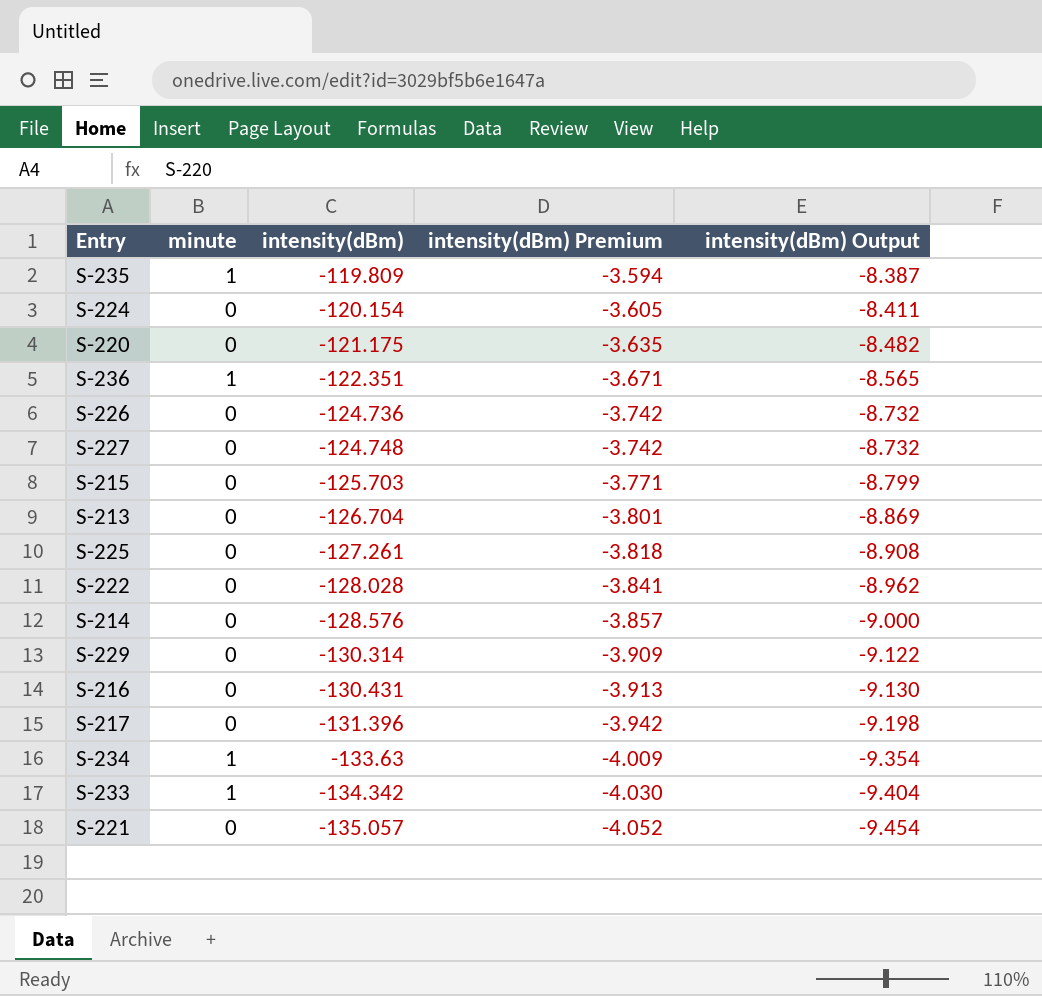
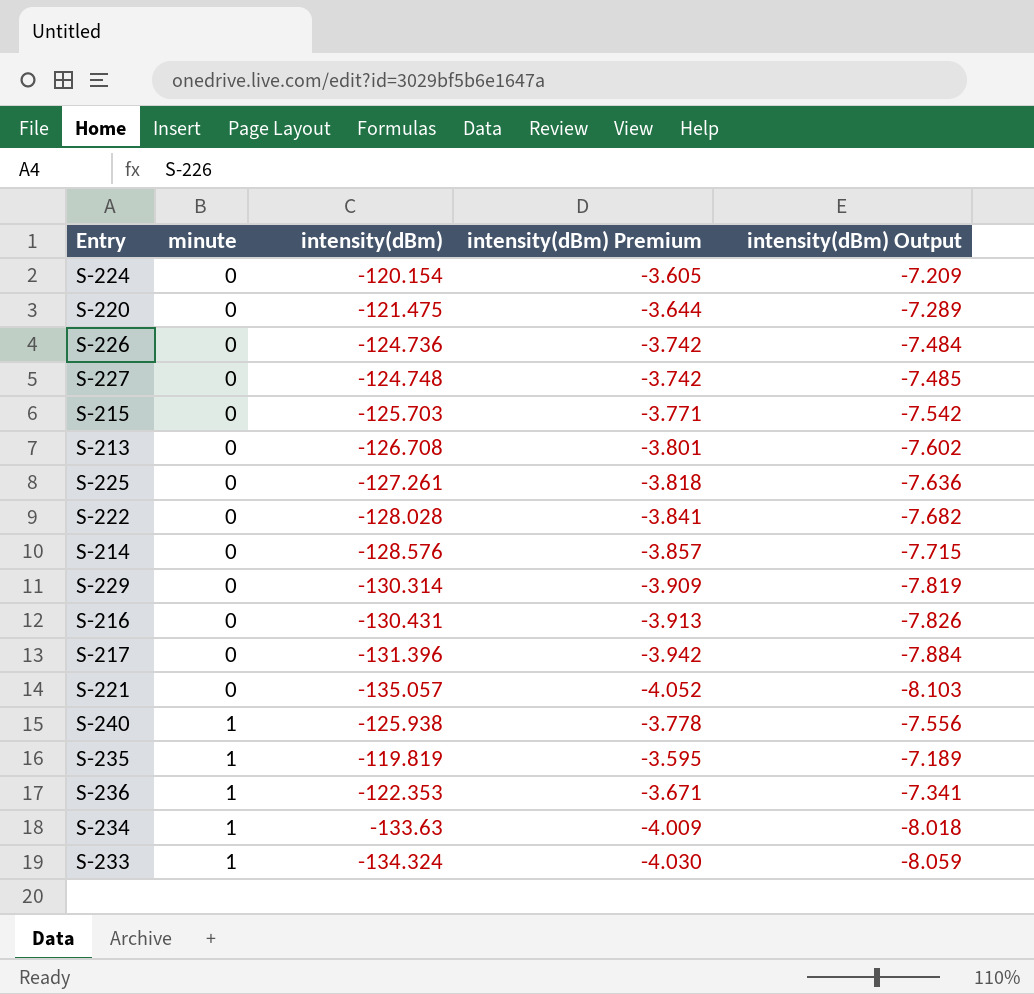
row order: intensity(dBm) descending -> minute ascending
column intensity(dBm) Output | formula: [intensity(dBm)] * 0.07 -> [intensity(dBm)] * 0.06
S-220 | intensity(dBm): -121.175 -> -121.475
S-220 | intensity(dBm) Premium: -3.635 -> -3.644
S-213 | intensity(dBm): -126.704 -> -126.708
row S-240: none -> 1 | -125.938 | -3.778 | -7.556
S-235 | intensity(dBm): -119.809 -> -119.819
S-235 | intensity(dBm) Premium: -3.594 -> -3.595
S-236 | intensity(dBm): -122.351 -> -122.353
S-233 | intensity(dBm): -134.342 -> -134.324

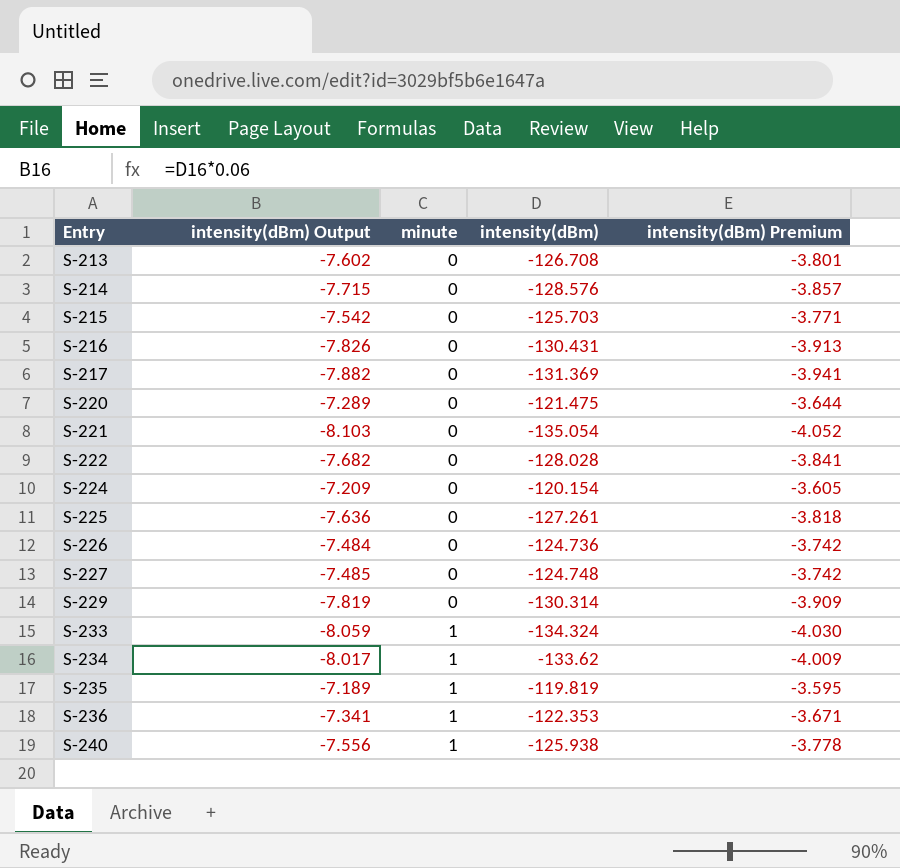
row order: minute ascending -> Entry ascending
column intensity(dBm) Output | position: 5 -> 2
S-217 | intensity(dBm) Output: -7.884 -> -7.882
S-217 | intensity(dBm): -131.396 -> -131.369
S-217 | intensity(dBm) Premium: -3.942 -> -3.941
S-221 | intensity(dBm): -135.057 -> -135.054
S-234 | intensity(dBm) Output: -8.018 -> -8.017
S-234 | intensity(dBm): -133.63 -> -133.62

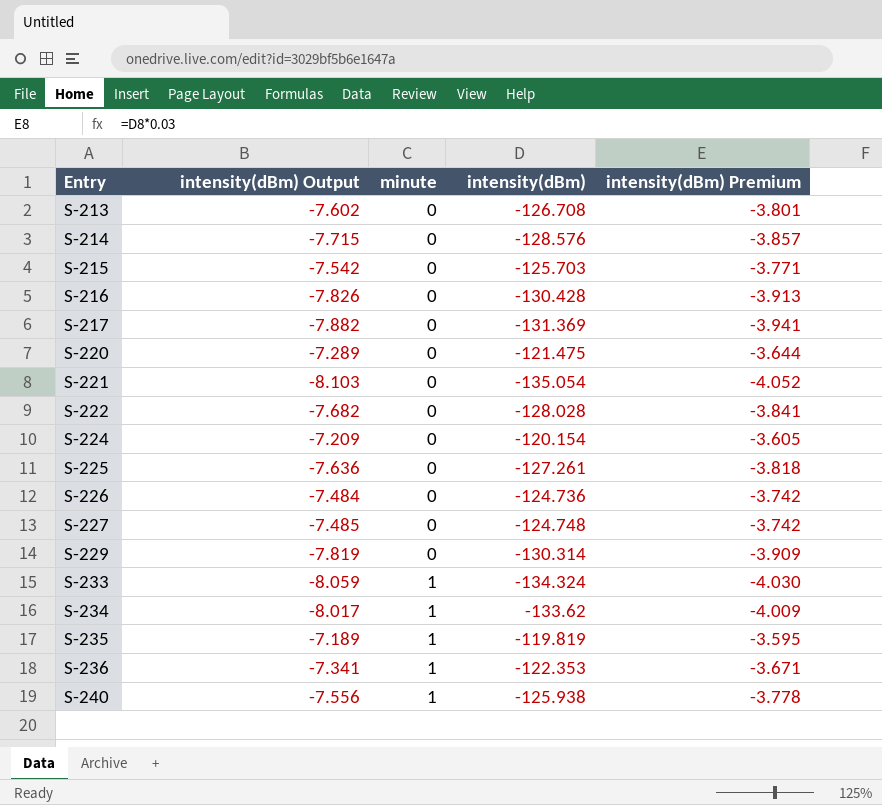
S-216 | intensity(dBm): -130.431 -> -130.428

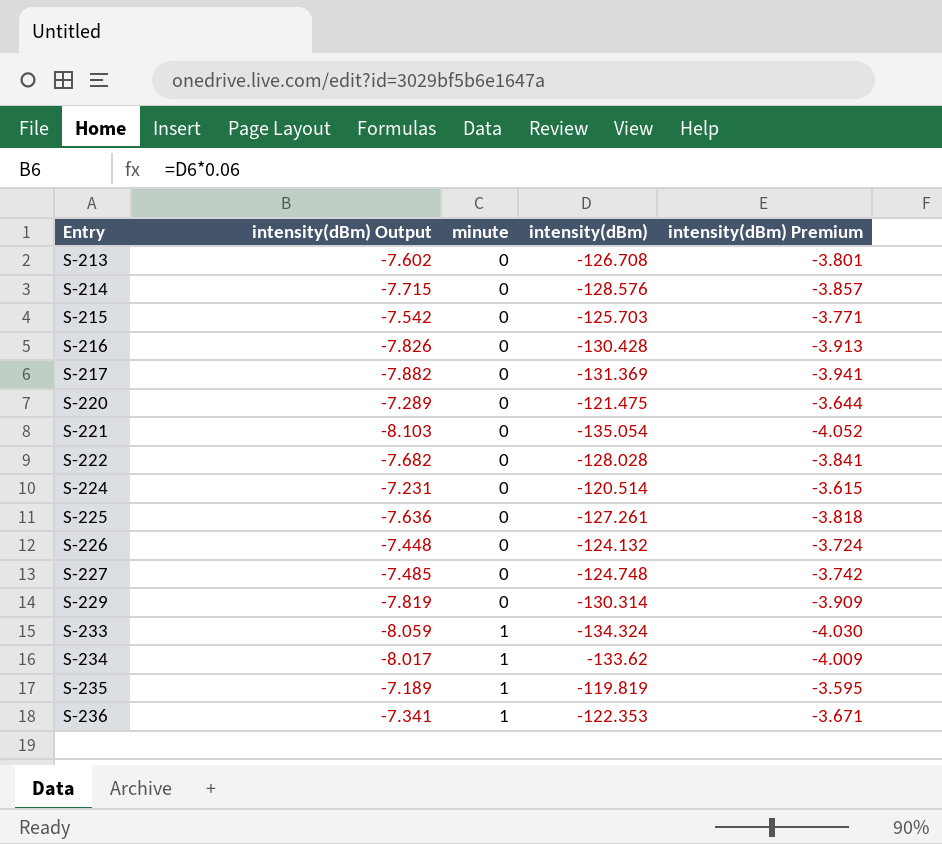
row S-240: -7.556 | 1 | -125.938 | -3.778 -> none
S-224 | intensity(dBm) Output: -7.209 -> -7.231
S-224 | intensity(dBm): -120.154 -> -120.514
S-224 | intensity(dBm) Premium: -3.605 -> -3.615
S-226 | intensity(dBm) Output: -7.484 -> -7.448
S-226 | intensity(dBm): -124.736 -> -124.132
S-226 | intensity(dBm) Premium: -3.742 -> -3.724

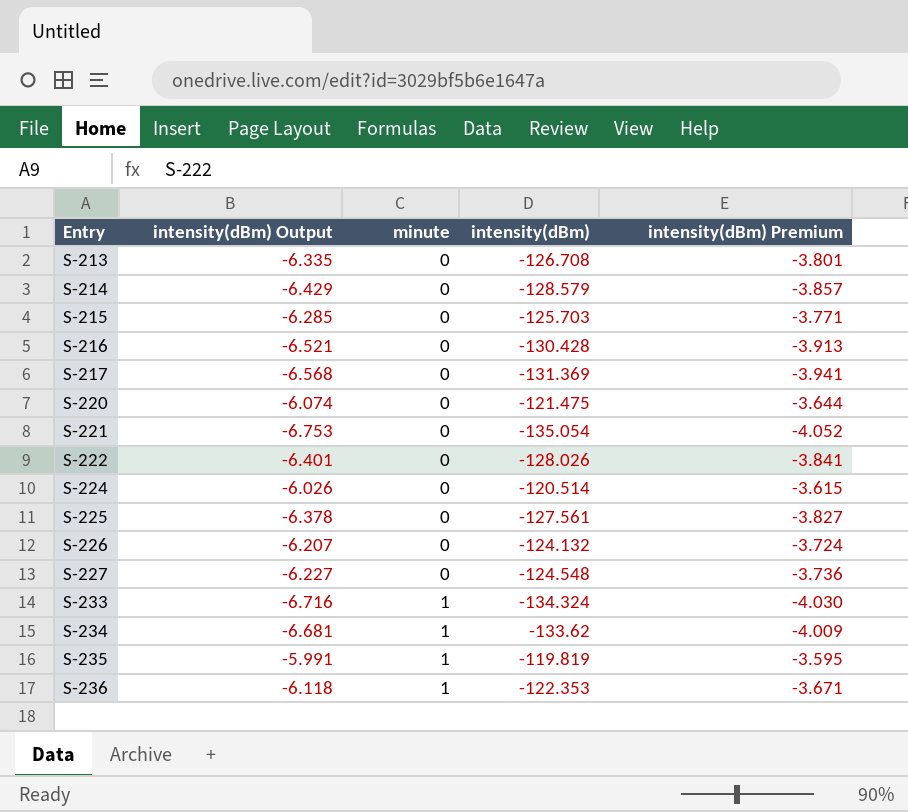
column intensity(dBm) Output | formula: [intensity(dBm)] * 0.06 -> [intensity(dBm)] * 0.05
row S-229: -7.819 | 0 | -130.314 | -3.909 -> none
S-214 | intensity(dBm): -128.576 -> -128.579
S-222 | intensity(dBm): -128.028 -> -128.026
S-225 | intensity(dBm): -127.261 -> -127.561
S-225 | intensity(dBm) Premium: -3.818 -> -3.827
S-227 | intensity(dBm): -124.748 -> -124.548
S-227 | intensity(dBm) Premium: -3.742 -> -3.736

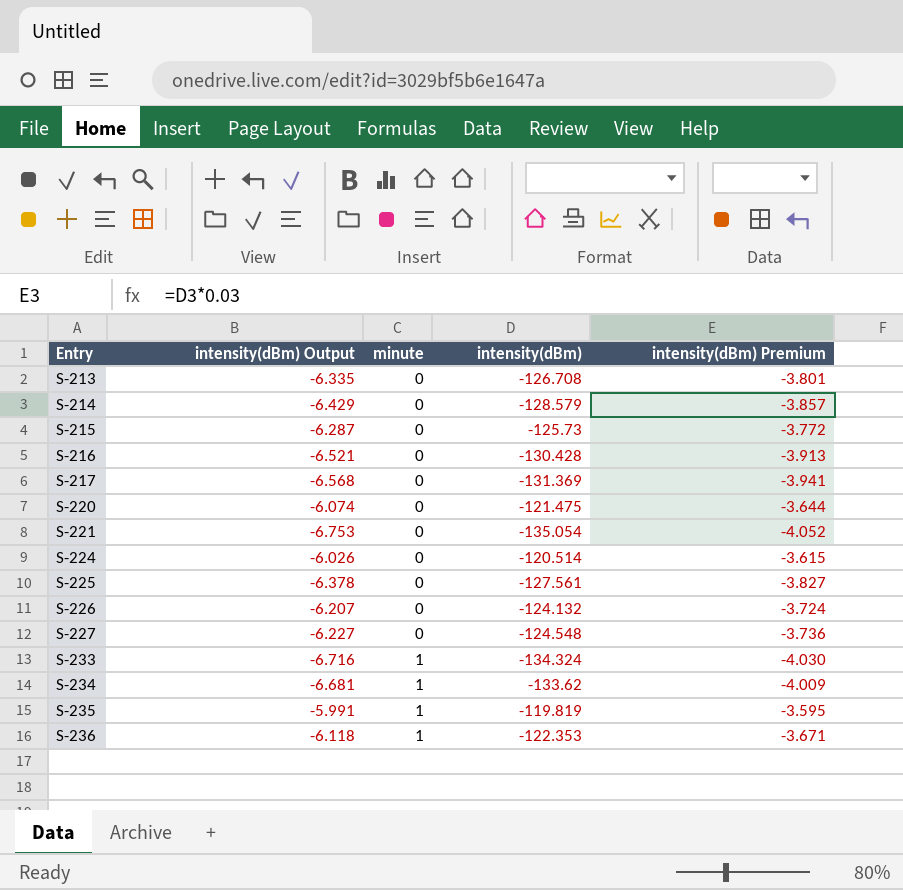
row S-222: -6.401 | 0 | -128.026 | -3.841 -> none
S-215 | intensity(dBm) Output: -6.285 -> -6.287
S-215 | intensity(dBm): -125.703 -> -125.73
S-215 | intensity(dBm) Premium: -3.771 -> -3.772

